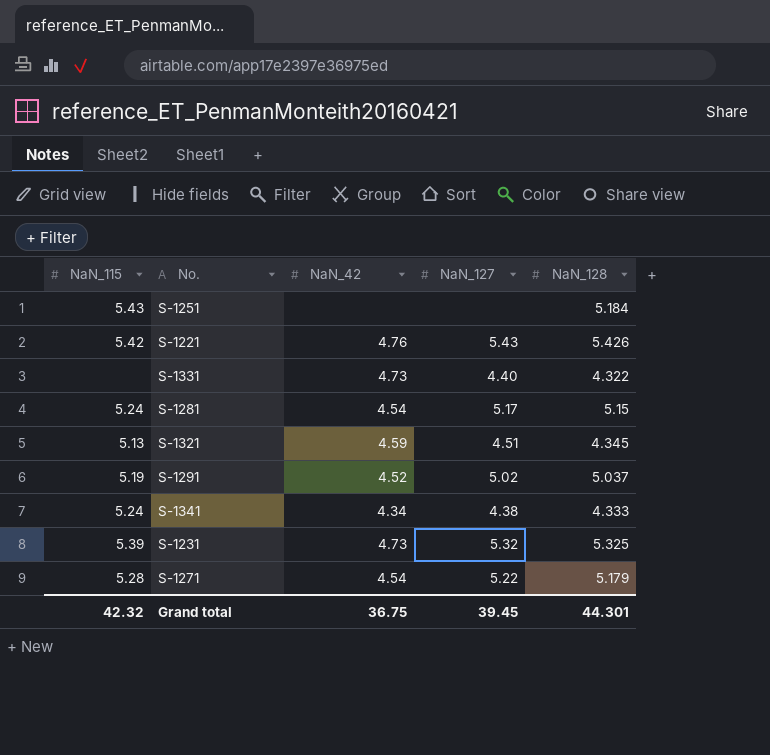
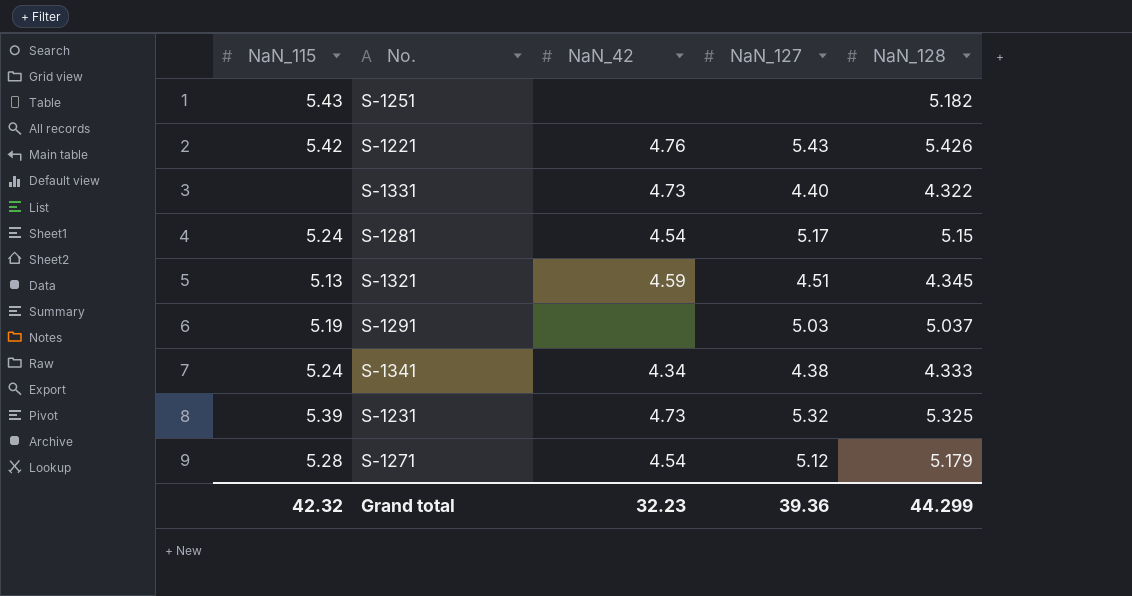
S-1251 | NaN_128: 5.184 -> 5.182
S-1291 | NaN_42: 4.52 -> none
S-1291 | NaN_127: 5.02 -> 5.03
S-1271 | NaN_127: 5.22 -> 5.12
Grand total | NaN_42: 36.75 -> 32.23
Grand total | NaN_127: 39.45 -> 39.36
Grand total | NaN_128: 44.301 -> 44.299

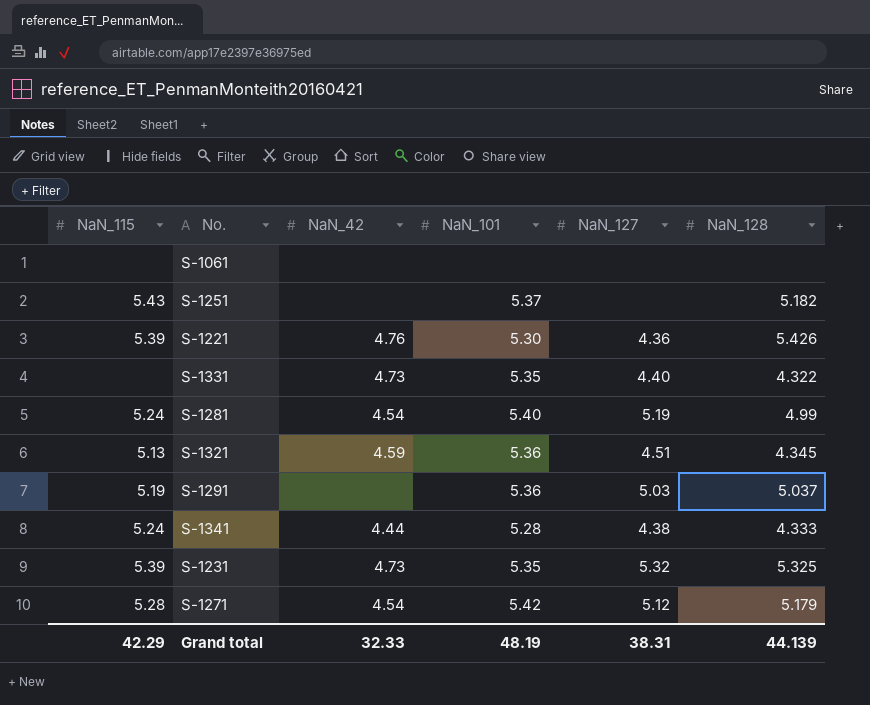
column NaN_101 | position: none -> 4
row S-1061: none -> none | none | none | none | none
S-1221 | NaN_115: 5.42 -> 5.39
S-1221 | NaN_127: 5.43 -> 4.36
S-1281 | NaN_127: 5.17 -> 5.19
S-1281 | NaN_128: 5.15 -> 4.99
S-1341 | NaN_42: 4.34 -> 4.44
Grand total | NaN_115: 42.32 -> 42.29
Grand total | NaN_42: 32.23 -> 32.33
Grand total | NaN_127: 39.36 -> 38.31
Grand total | NaN_128: 44.299 -> 44.139

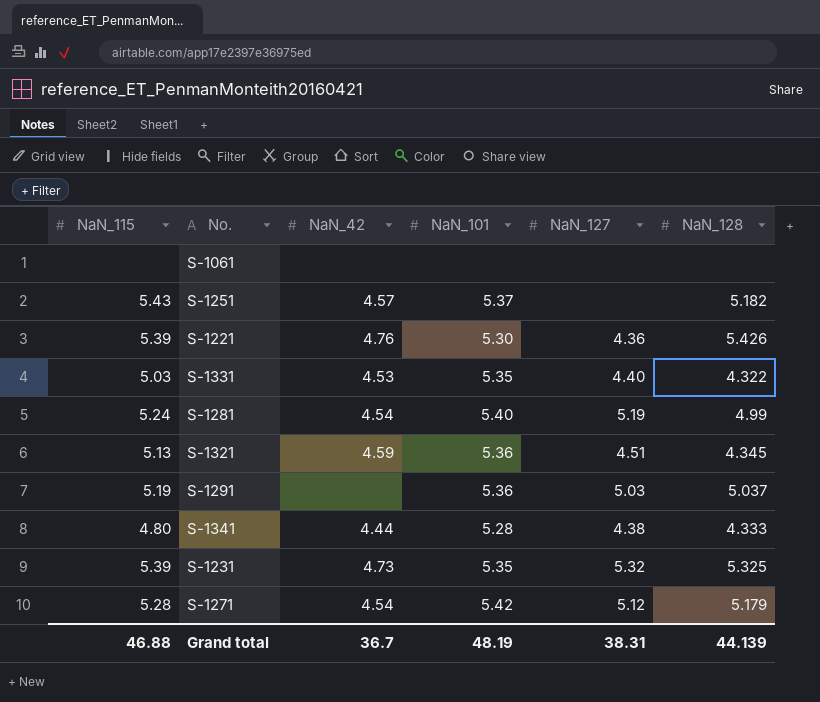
S-1251 | NaN_42: none -> 4.57
S-1331 | NaN_115: none -> 5.03
S-1331 | NaN_42: 4.73 -> 4.53
S-1341 | NaN_115: 5.24 -> 4.80
Grand total | NaN_115: 42.29 -> 46.88
Grand total | NaN_42: 32.33 -> 36.7

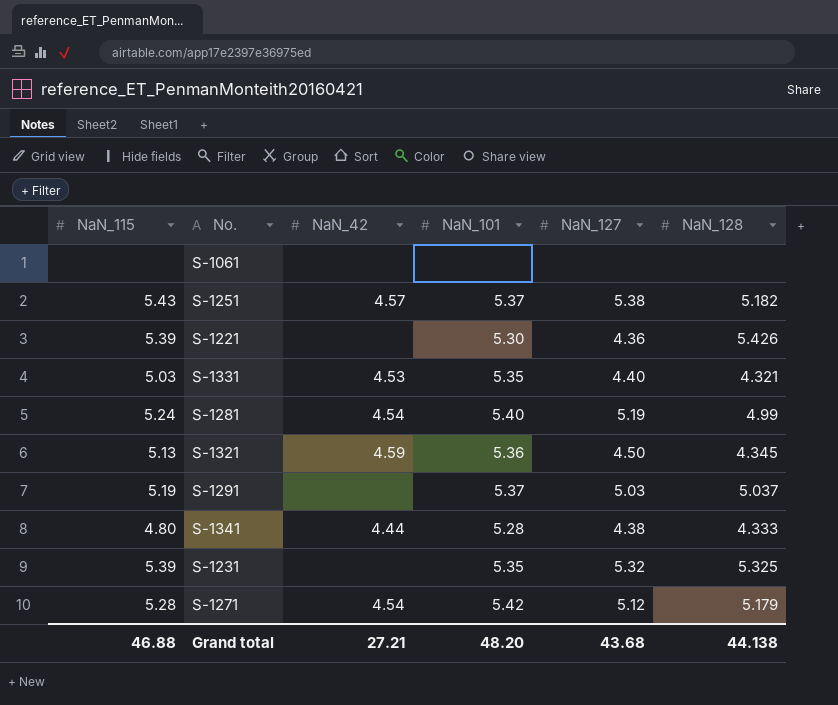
S-1251 | NaN_127: none -> 5.38
S-1221 | NaN_42: 4.76 -> none
S-1331 | NaN_128: 4.322 -> 4.321
S-1321 | NaN_127: 4.51 -> 4.50
S-1291 | NaN_101: 5.36 -> 5.37
S-1231 | NaN_42: 4.73 -> none
Grand total | NaN_42: 36.7 -> 27.21
Grand total | NaN_101: 48.19 -> 48.20
Grand total | NaN_127: 38.31 -> 43.68
Grand total | NaN_128: 44.139 -> 44.138

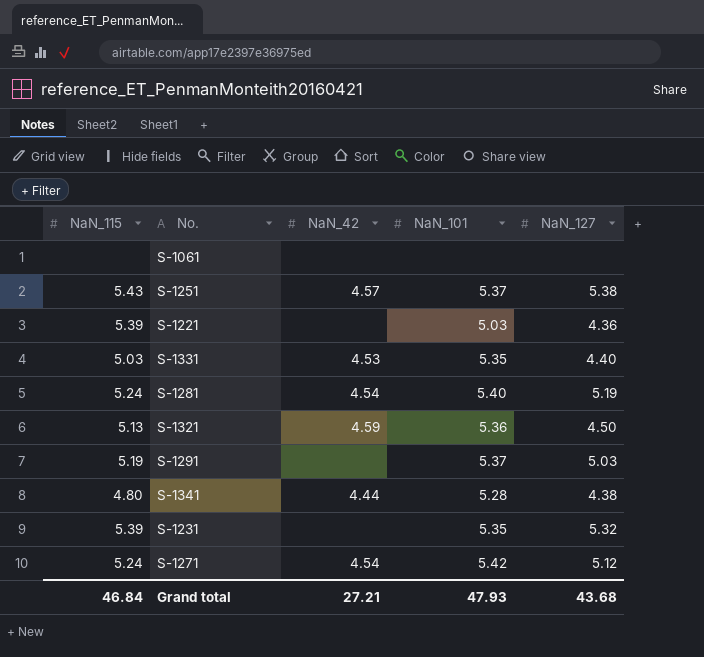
column NaN_128 | position: 6 -> none
S-1221 | NaN_101: 5.30 -> 5.03
S-1271 | NaN_115: 5.28 -> 5.24
Grand total | NaN_115: 46.88 -> 46.84
Grand total | NaN_101: 48.20 -> 47.93

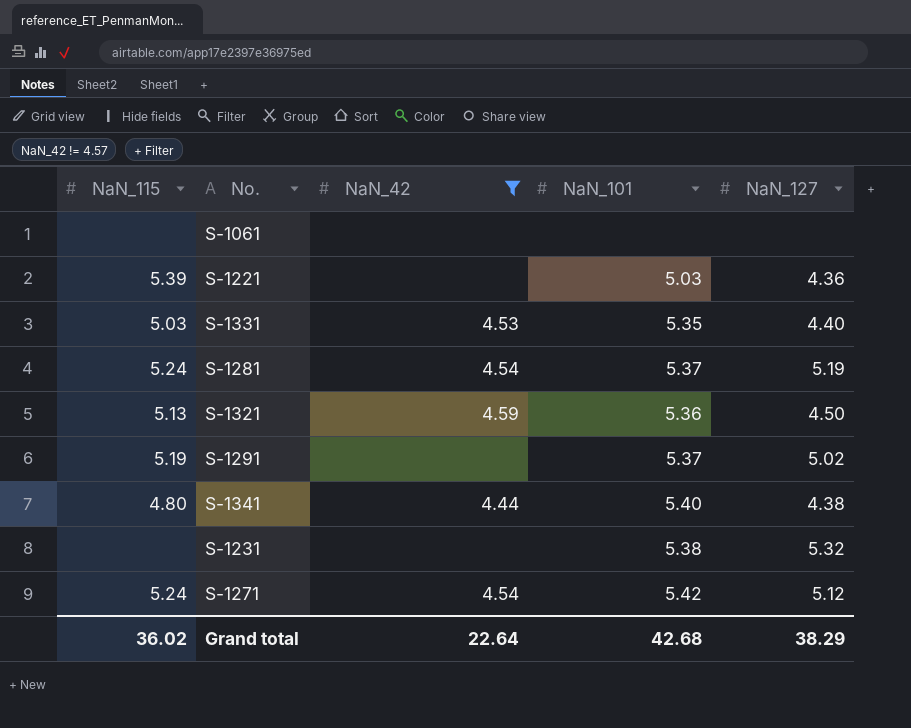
filter: none -> NaN_42 != 4.57
S-1281 | NaN_101: 5.40 -> 5.37
S-1291 | NaN_127: 5.03 -> 5.02
S-1341 | NaN_101: 5.28 -> 5.40
S-1231 | NaN_115: 5.39 -> none
S-1231 | NaN_101: 5.35 -> 5.38
Grand total | NaN_115: 46.84 -> 36.02
Grand total | NaN_42: 27.21 -> 22.64
Grand total | NaN_101: 47.93 -> 42.68
Grand total | NaN_127: 43.68 -> 38.29

